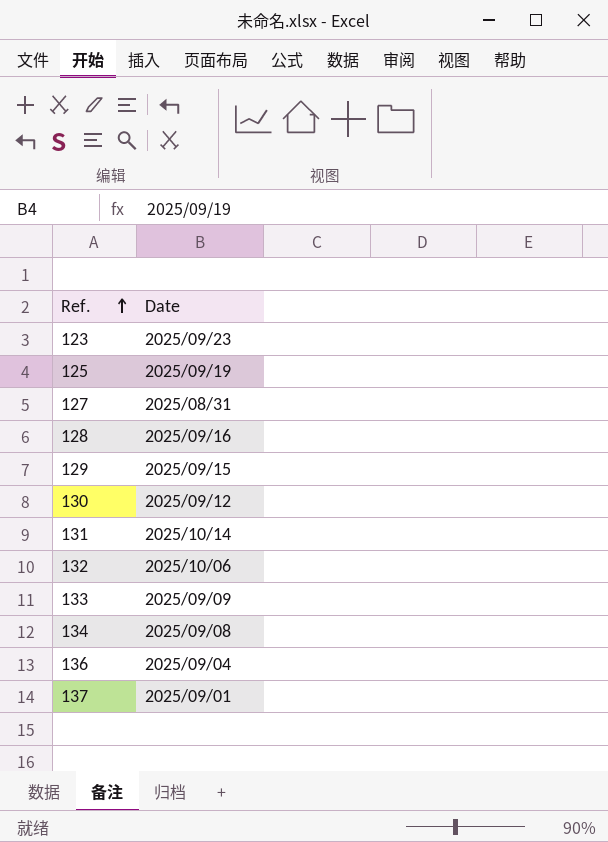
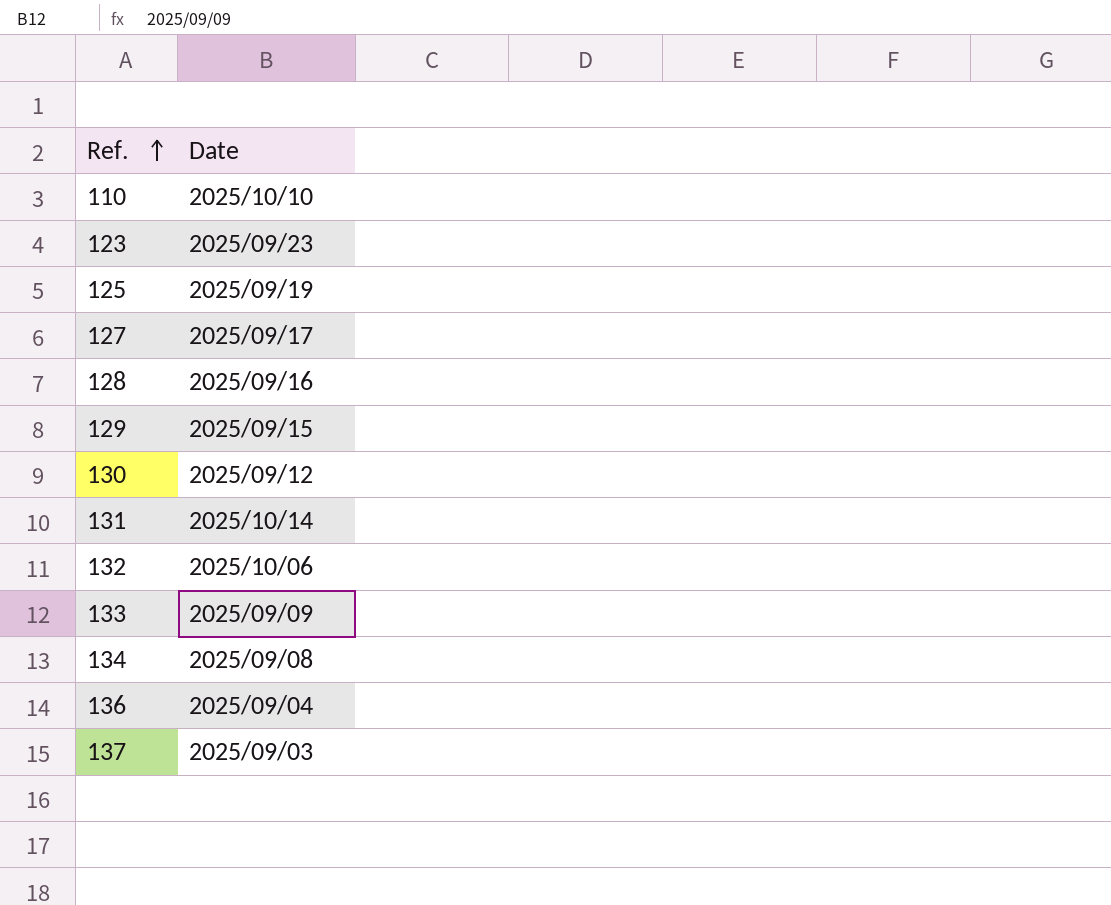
row 110: none -> 2025/10/10
127 | Date: 2025/08/31 -> 2025/09/17
137 | Date: 2025/09/01 -> 2025/09/03

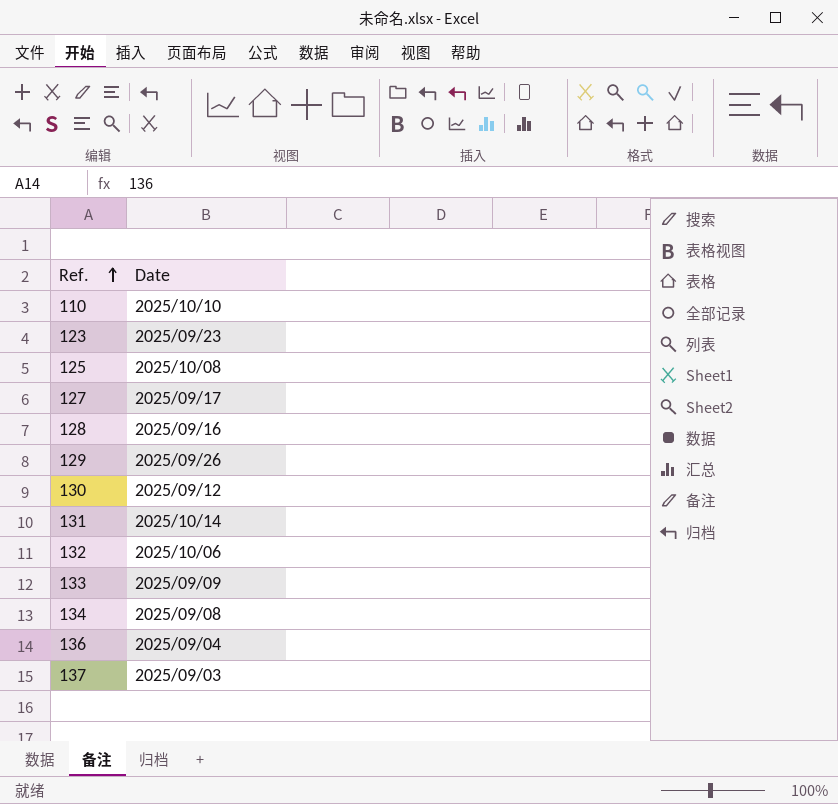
125 | Date: 2025/09/19 -> 2025/10/08
129 | Date: 2025/09/15 -> 2025/09/26

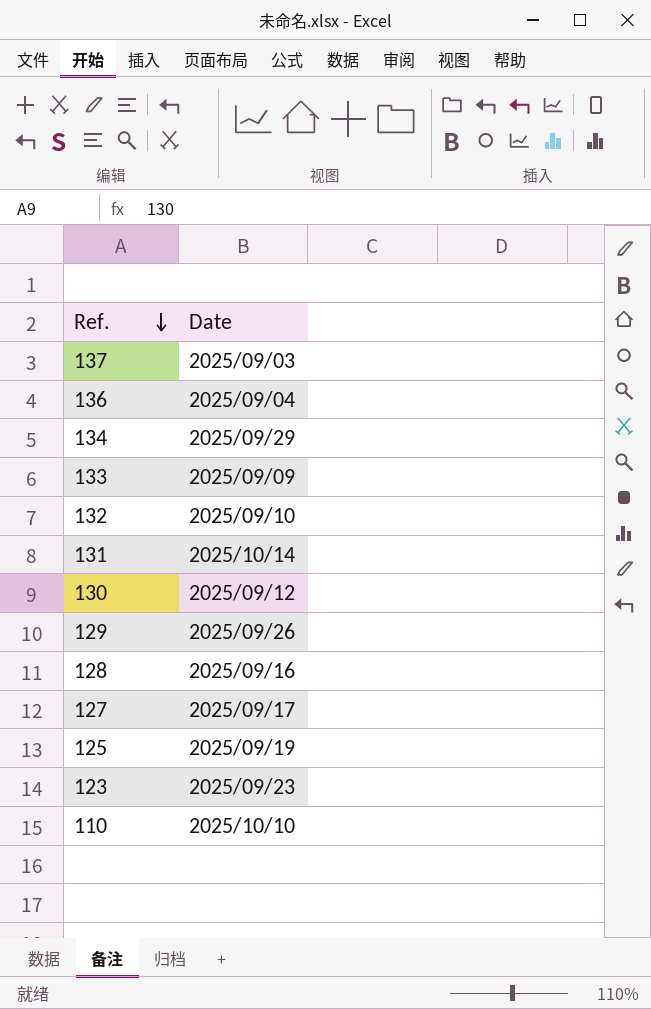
row order: Ref. ascending -> Ref. descending
134 | Date: 2025/09/08 -> 2025/09/29
132 | Date: 2025/10/06 -> 2025/09/10
125 | Date: 2025/10/08 -> 2025/09/19

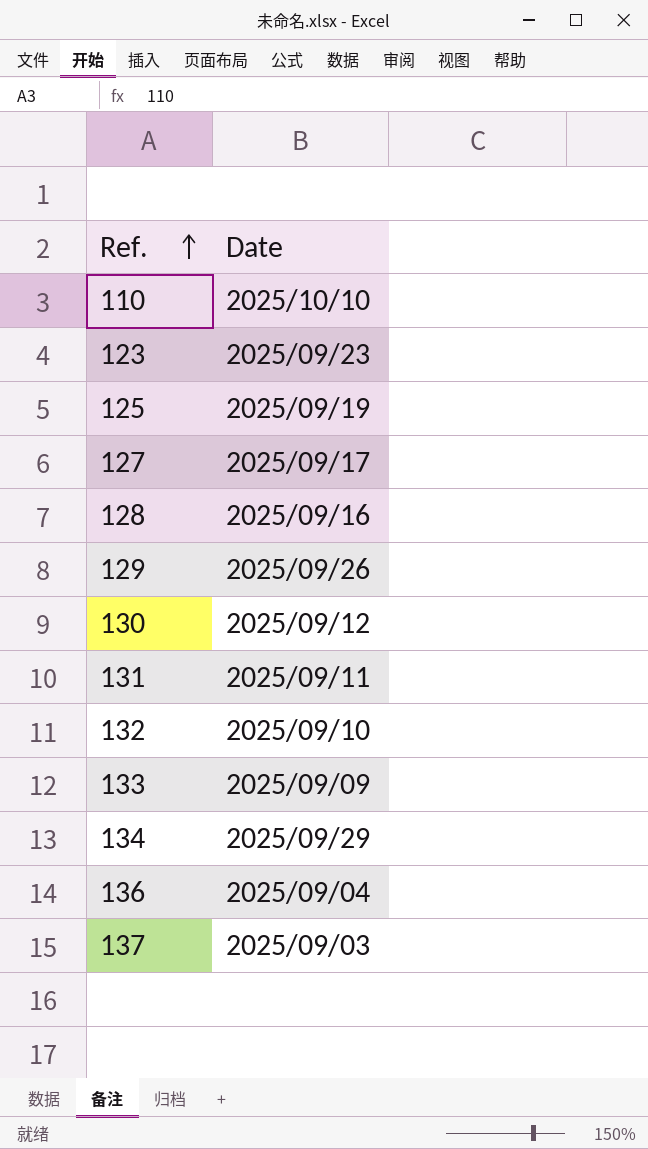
row order: Ref. descending -> Ref. ascending
131 | Date: 2025/10/14 -> 2025/09/11

